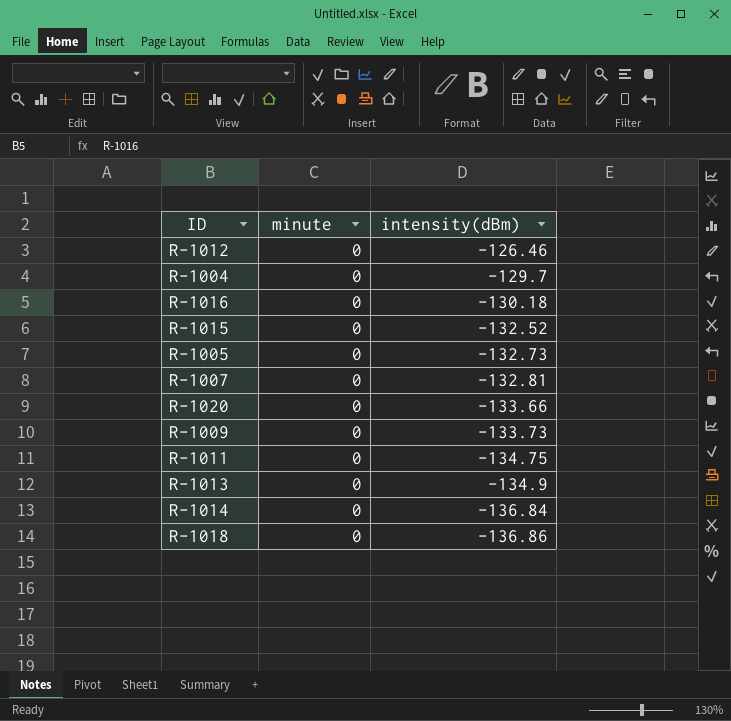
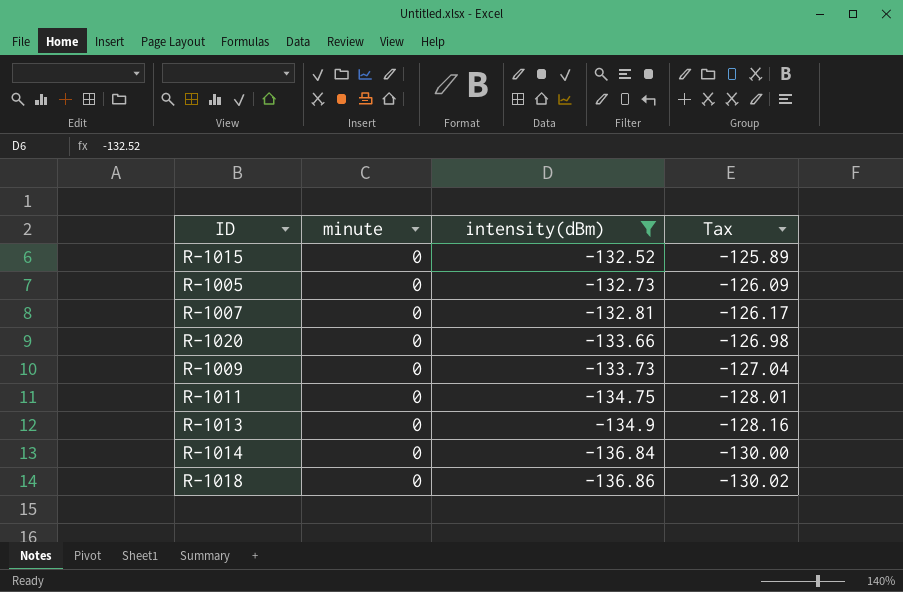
filter: none -> intensity(dBm) <= -132.52
column Tax | formula: none -> [intensity(dBm)] * 0.95

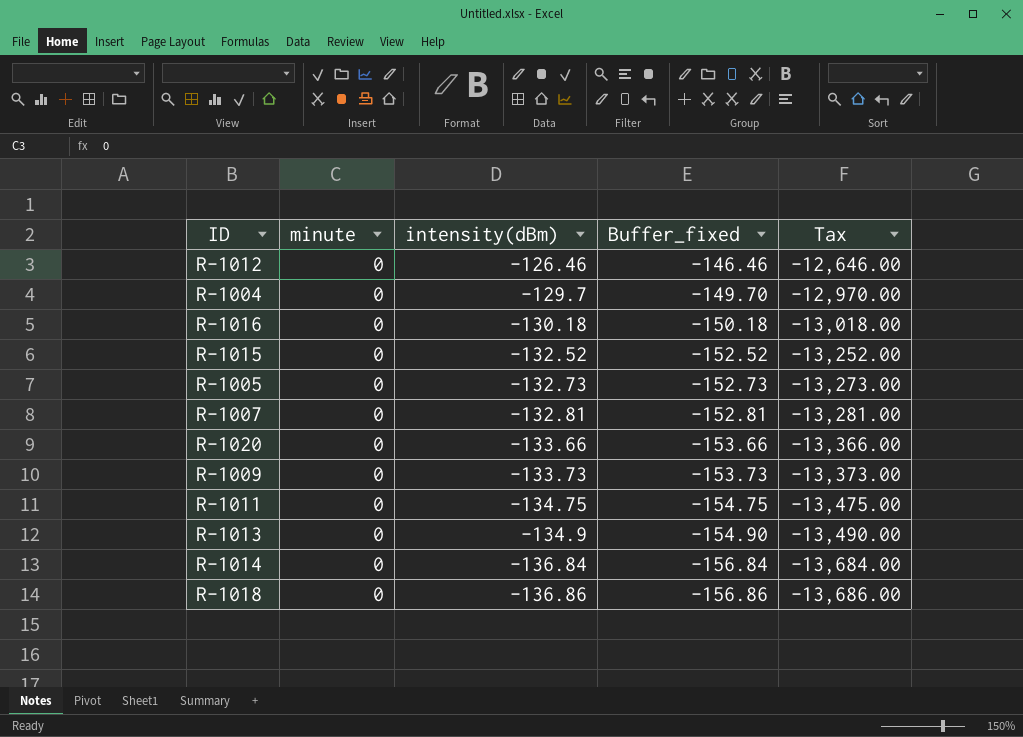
filter: intensity(dBm) <= -132.52 -> none
column Buffer_fixed | formula: none -> [intensity(dBm)] - 20
column Tax | formula: [intensity(dBm)] * 0.95 -> [intensity(dBm)] * 100

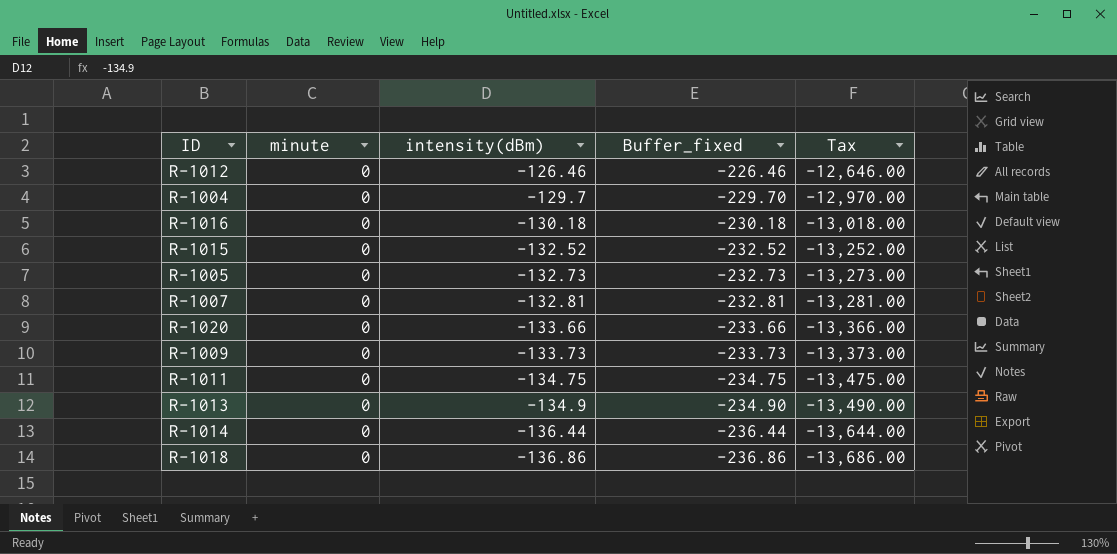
column Buffer_fixed | formula: [intensity(dBm)] - 20 -> [intensity(dBm)] - 100
R-1014 | intensity(dBm): -136.84 -> -136.44
R-1014 | Tax: -13,684.00 -> -13,644.00

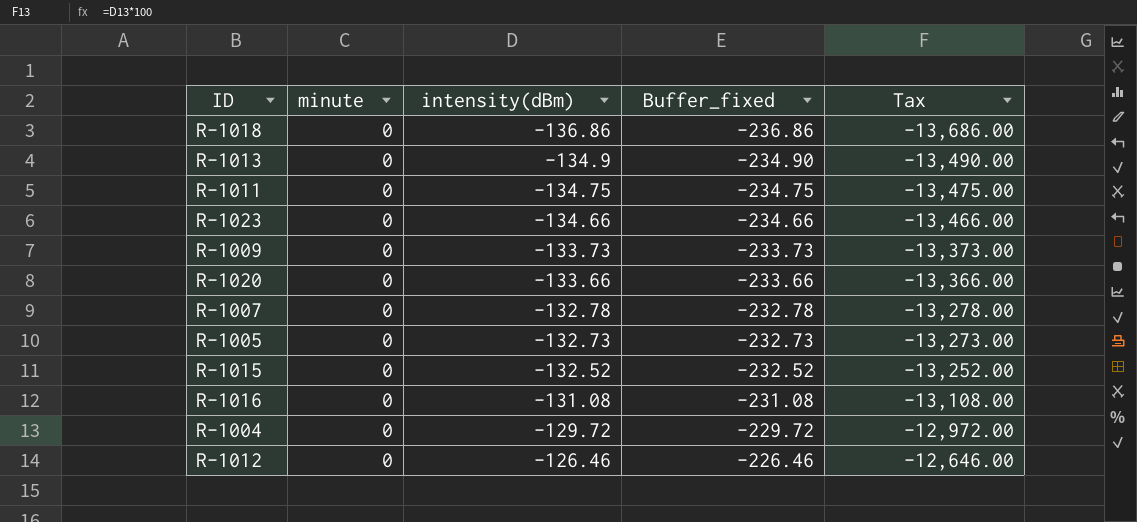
row order: intensity(dBm) descending -> intensity(dBm) ascending
row R-1014: 0 | -136.44 | -236.44 | -13,644.00 -> none
row R-1023: none -> 0 | -134.66 | -234.66 | -13,466.00
R-1007 | intensity(dBm): -132.81 -> -132.78
R-1007 | Buffer_fixed: -232.81 -> -232.78
R-1007 | Tax: -13,281.00 -> -13,278.00
R-1016 | intensity(dBm): -130.18 -> -131.08
R-1016 | Buffer_fixed: -230.18 -> -231.08
R-1016 | Tax: -13,018.00 -> -13,108.00
R-1004 | intensity(dBm): -129.7 -> -129.72
R-1004 | Buffer_fixed: -229.70 -> -229.72
R-1004 | Tax: -12,970.00 -> -12,972.00

